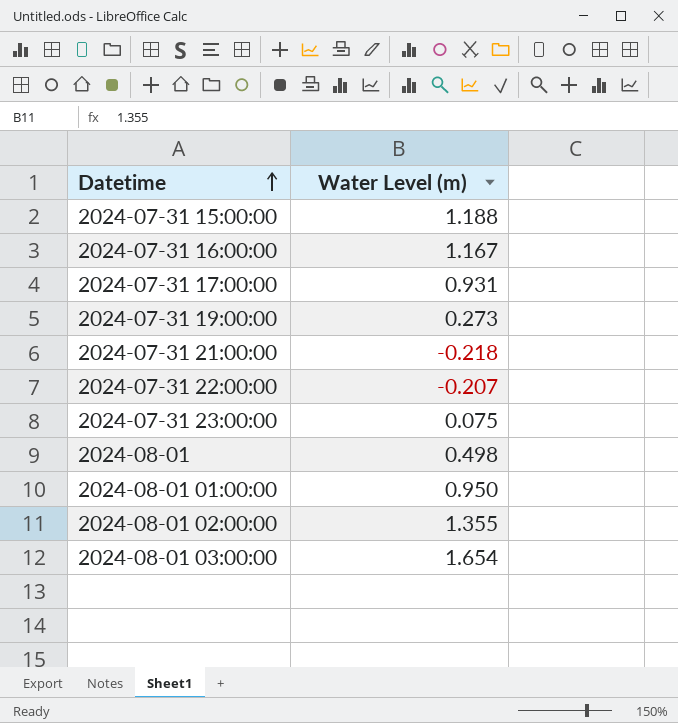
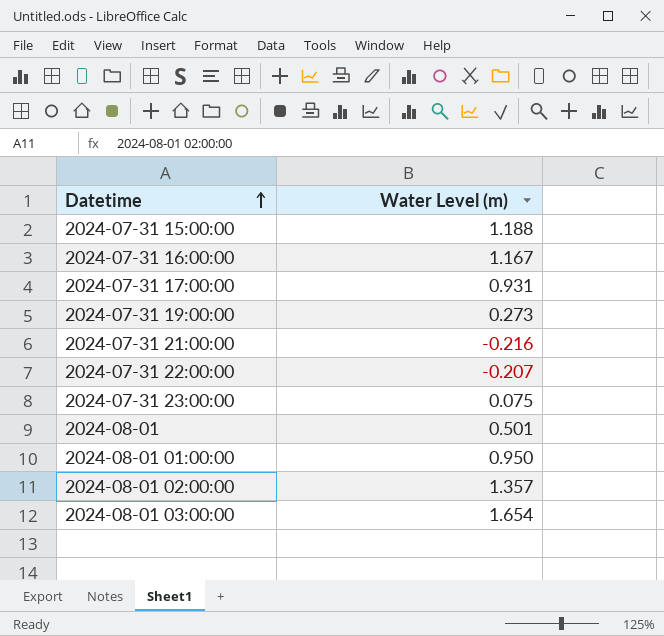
2024-07-31 21:00:00 | Water Level (m): -0.218 -> -0.216
2024-08-01 | Water Level (m): 0.498 -> 0.501
2024-08-01 02:00:00 | Water Level (m): 1.355 -> 1.357

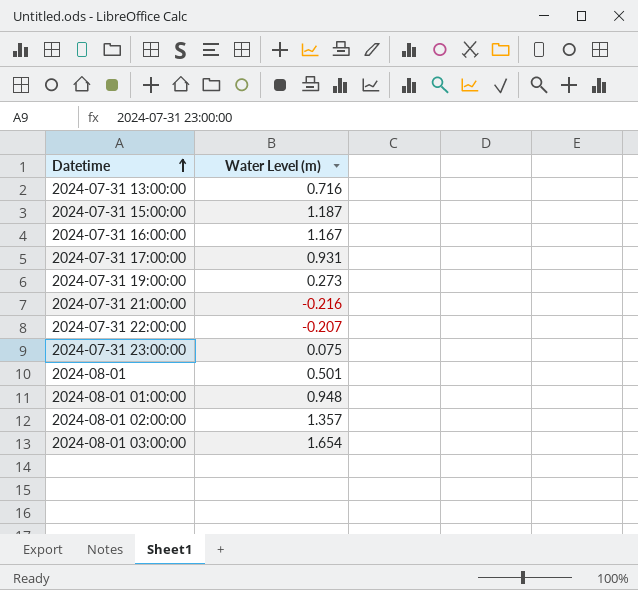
row 2024-07-31 13:00:00: none -> 0.716
2024-07-31 15:00:00 | Water Level (m): 1.188 -> 1.187
2024-08-01 01:00:00 | Water Level (m): 0.950 -> 0.948

